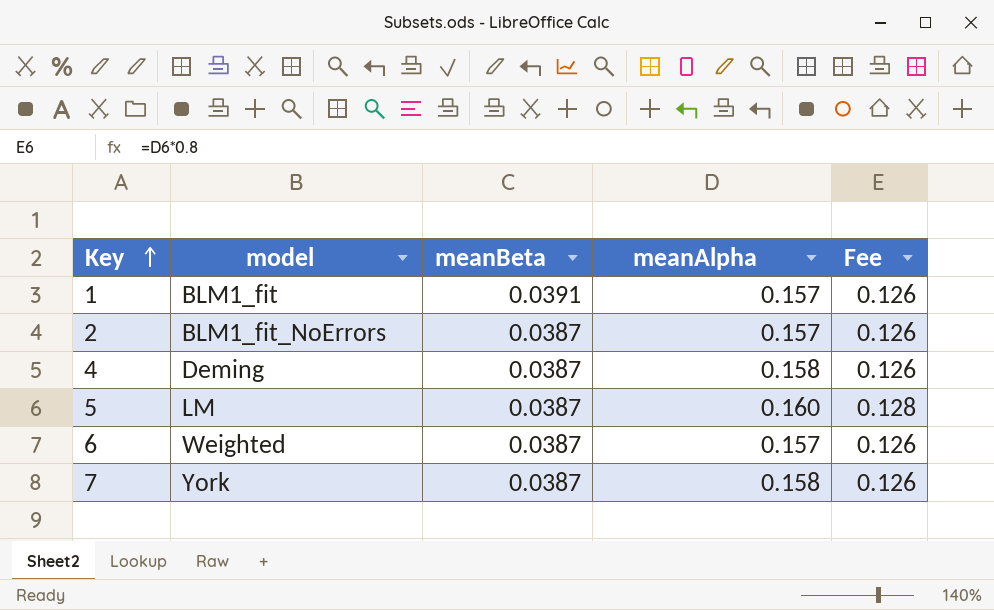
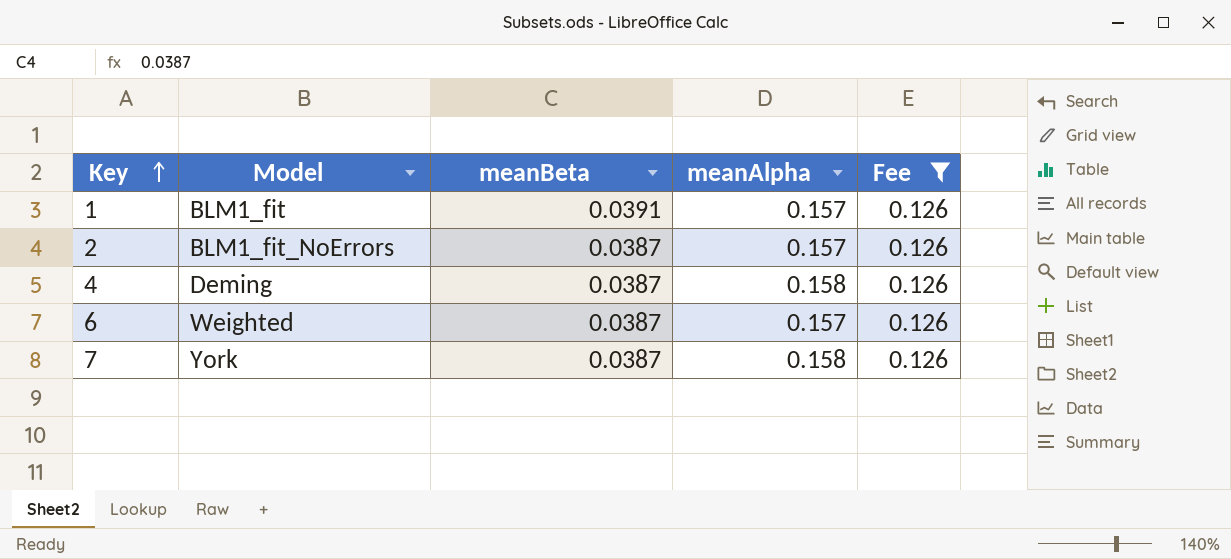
filter: none -> Fee = 0.126
column name: model -> Model

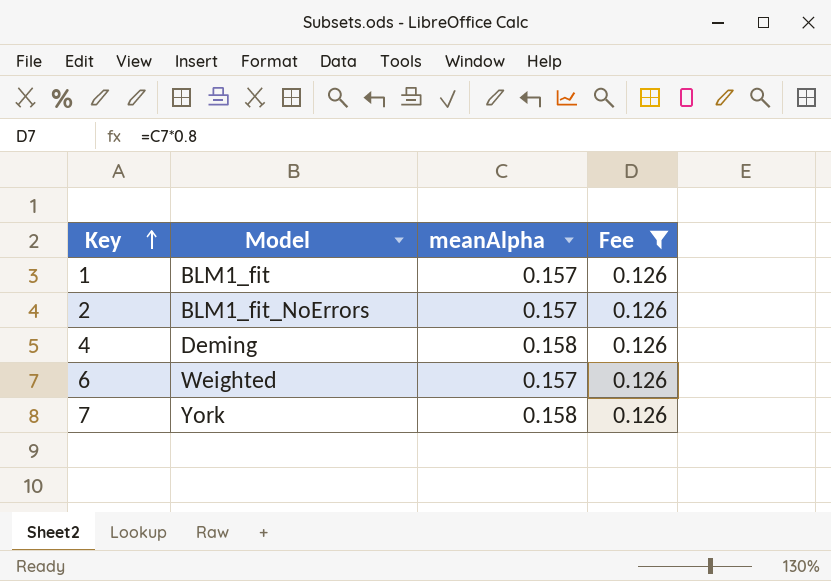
column meanBeta | position: 3 -> none

